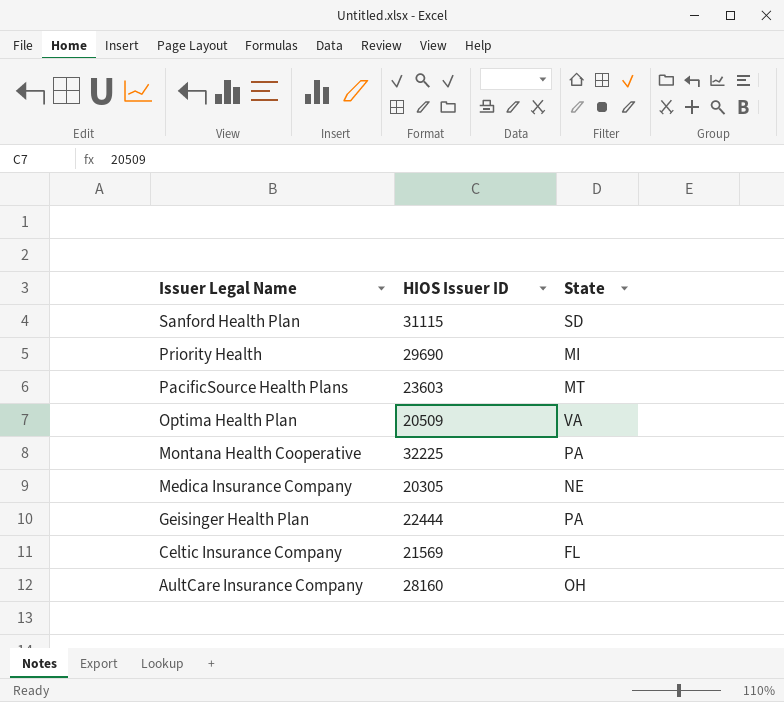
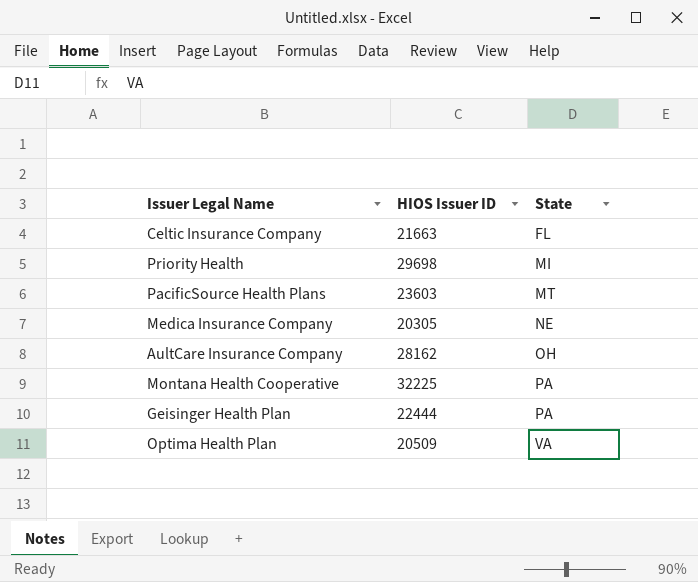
row order: Issuer Legal Name descending -> State ascending
row Sanford Health Plan: 31115 | SD -> none
Celtic Insurance Company | HIOS Issuer ID: 21569 -> 21663
Priority Health | HIOS Issuer ID: 29690 -> 29698
AultCare Insurance Company | HIOS Issuer ID: 28160 -> 28162

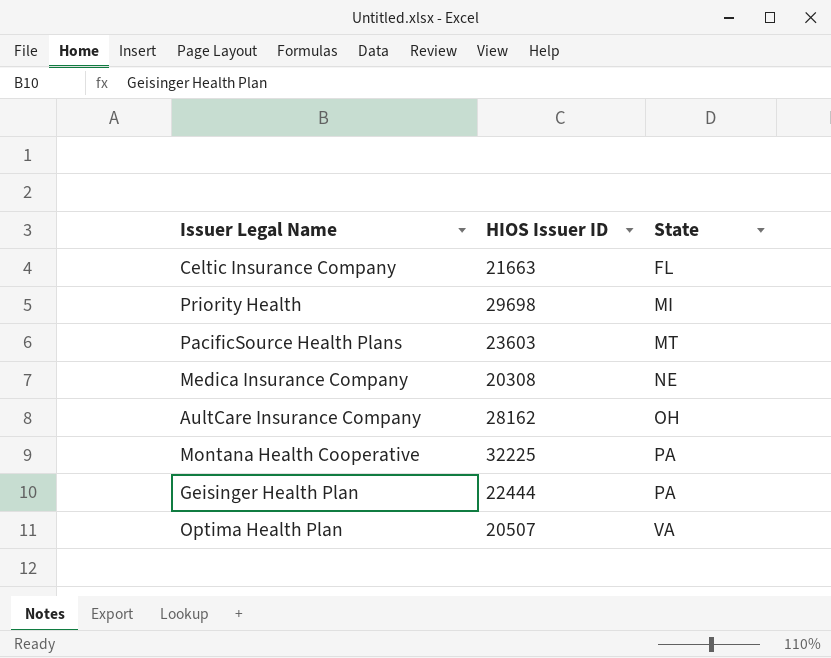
Medica Insurance Company | HIOS Issuer ID: 20305 -> 20308
Optima Health Plan | HIOS Issuer ID: 20509 -> 20507

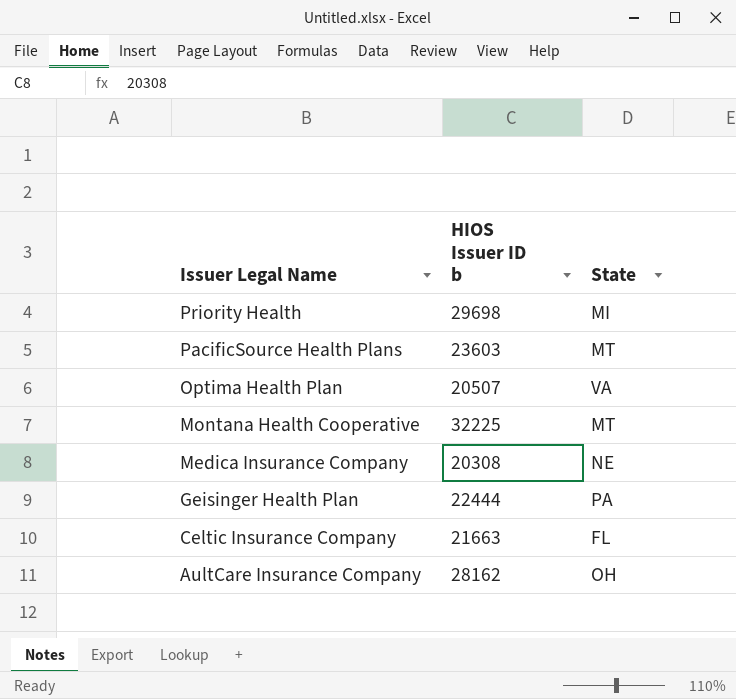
row order: State ascending -> Issuer Legal Name descending
column name: HIOS Issuer ID -> HIOS Issuer ID b
Montana Health Cooperative | State: PA -> MT

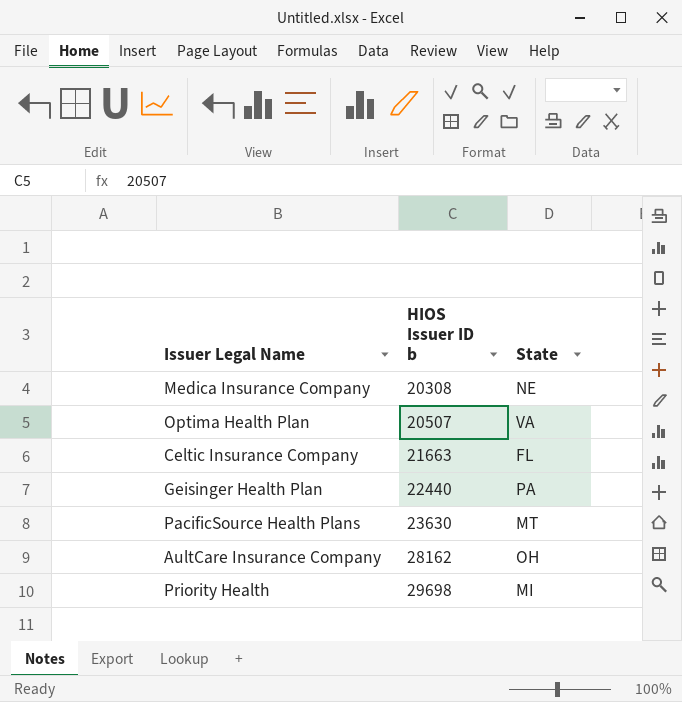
row order: Issuer Legal Name descending -> HIOS Issuer ID b ascending
row Montana Health Cooperative: 32225 | MT -> none
Geisinger Health Plan | HIOS Issuer ID b: 22444 -> 22440
PacificSource Health Plans | HIOS Issuer ID b: 23603 -> 23630

